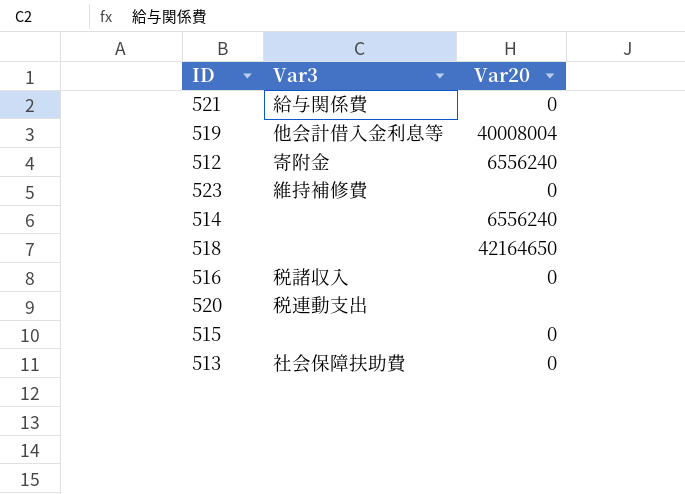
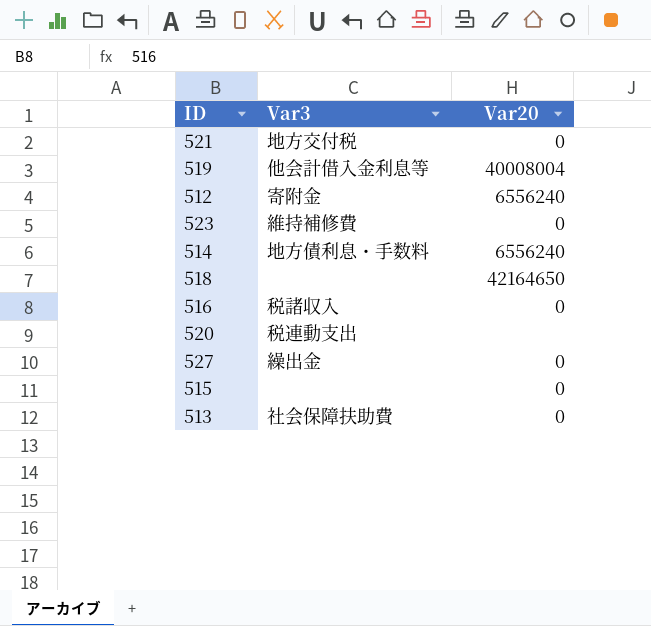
521 | Var3: 給与関係費 -> 地方交付税
514 | Var3: none -> 地方債利息・手数料
row 527: none -> 繰出金 | 0

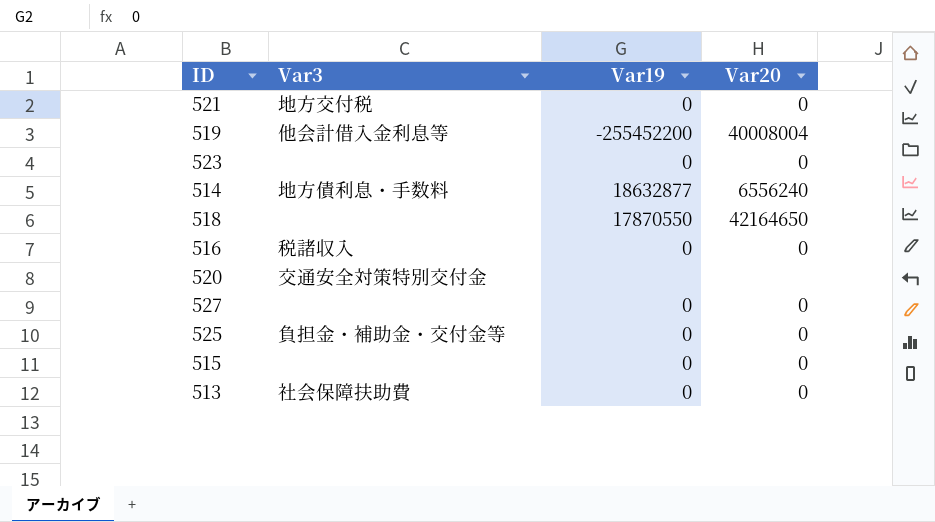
column Var19 | position: none -> 3
row 512: 寄附金 | 6556240 -> none
523 | Var3: 維持補修費 -> none
520 | Var3: 税連動支出 -> 交通安全対策特別交付金
527 | Var3: 繰出金 -> none
row 525: none -> 負担金・補助金・交付金等 | 0 | 0

